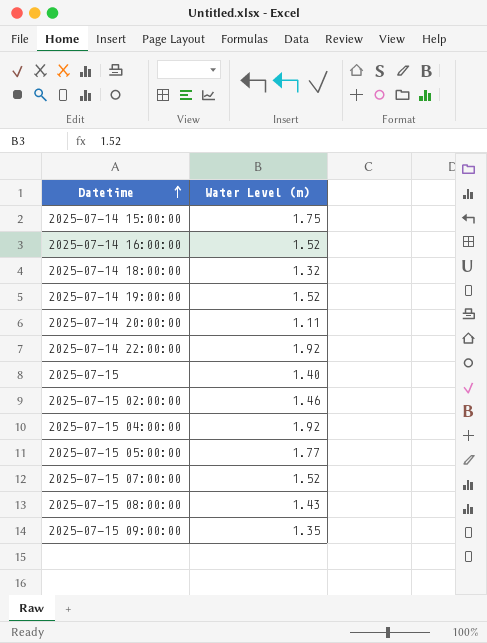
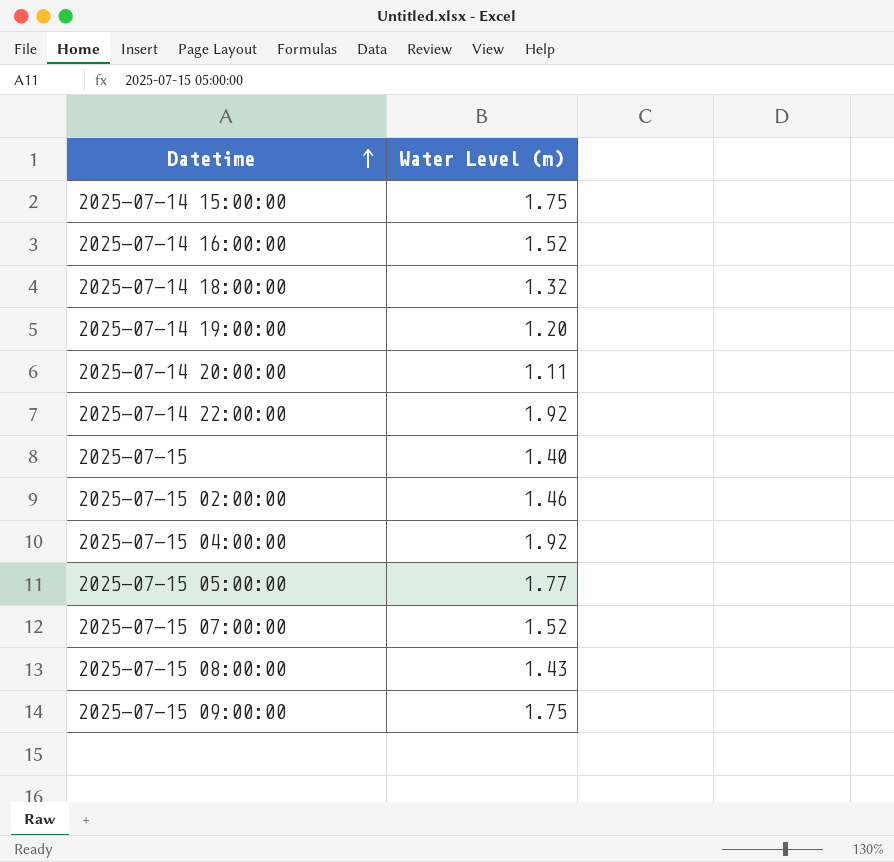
2025-07-14 19:00:00 | Water Level (m): 1.52 -> 1.20
2025-07-15 09:00:00 | Water Level (m): 1.35 -> 1.75

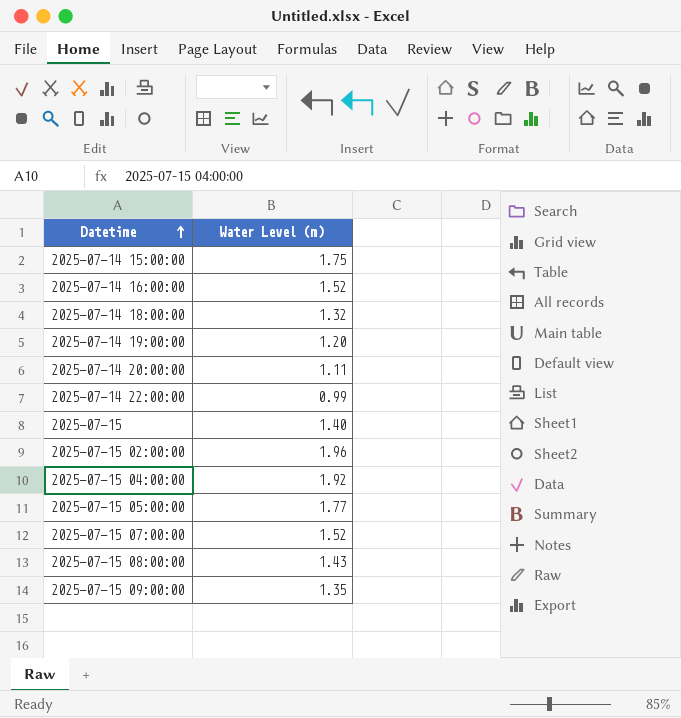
2025-07-14 22:00:00 | Water Level (m): 1.92 -> 0.99
2025-07-15 02:00:00 | Water Level (m): 1.46 -> 1.96
2025-07-15 09:00:00 | Water Level (m): 1.75 -> 1.35

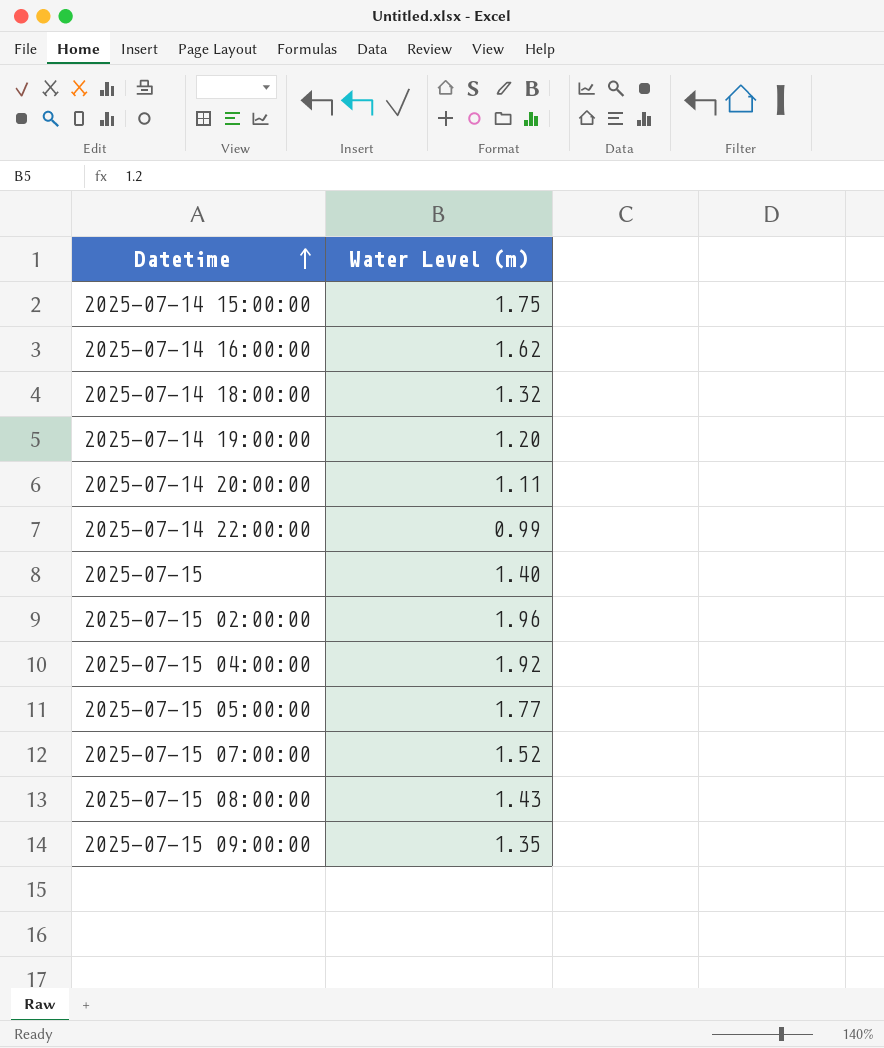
2025-07-14 16:00:00 | Water Level (m): 1.52 -> 1.62

